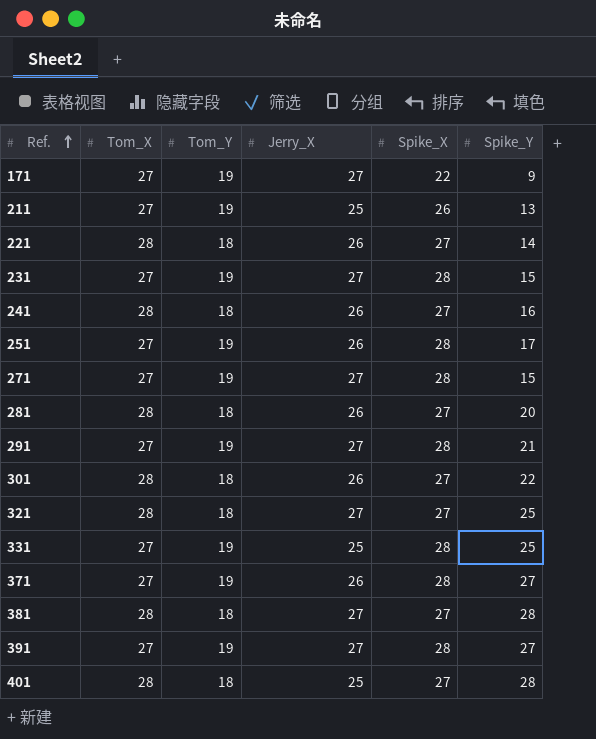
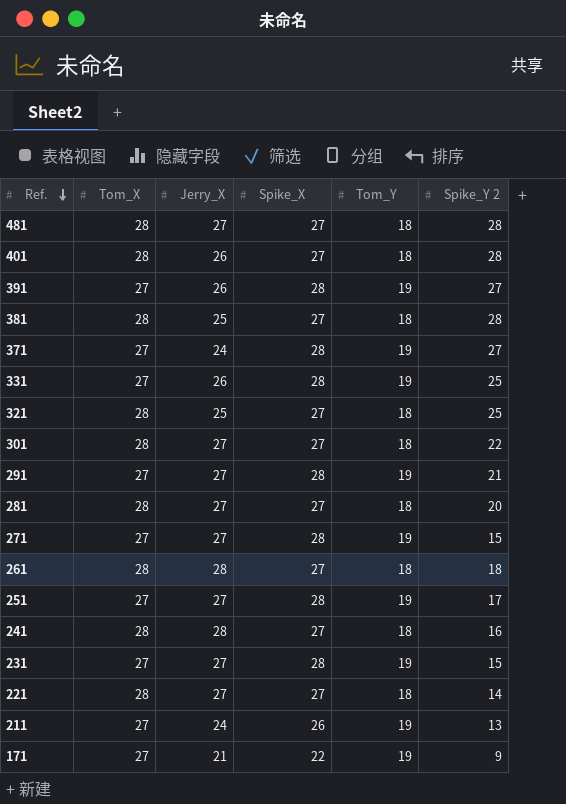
row order: Ref. ascending -> Ref. descending
column Tom_Y | position: 3 -> 5
column name: Spike_Y -> Spike_Y 2
row 481: none -> 28 | 27 | 27 | 18 | 28
401 | Jerry_X: 25 -> 26
391 | Jerry_X: 27 -> 26
381 | Jerry_X: 27 -> 25
371 | Jerry_X: 26 -> 24
331 | Jerry_X: 25 -> 26
321 | Jerry_X: 27 -> 25
301 | Jerry_X: 26 -> 27
281 | Jerry_X: 26 -> 27
row 261: none -> 28 | 28 | 27 | 18 | 18
251 | Jerry_X: 26 -> 27
241 | Jerry_X: 26 -> 28
221 | Jerry_X: 26 -> 27
211 | Jerry_X: 25 -> 24
171 | Jerry_X: 27 -> 21

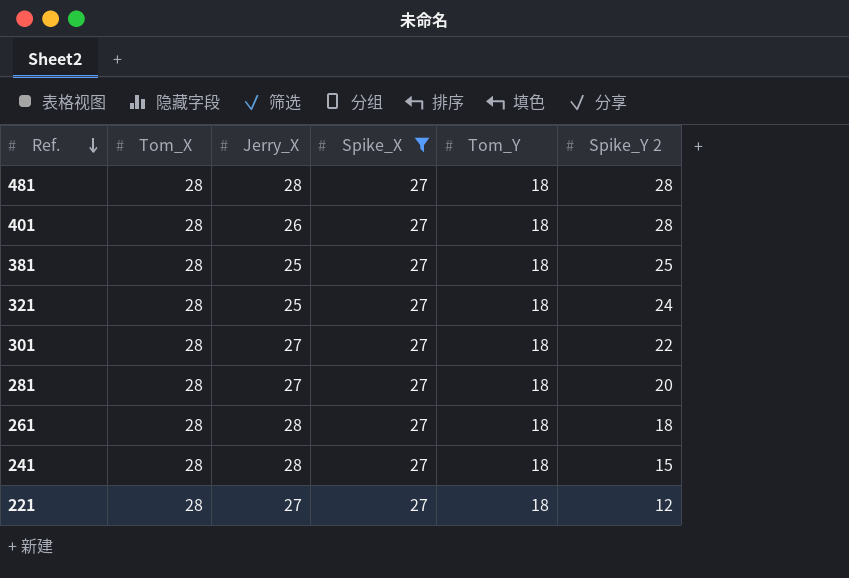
filter: none -> Spike_X = 27
481 | Jerry_X: 27 -> 28
381 | Spike_Y 2: 28 -> 25
321 | Spike_Y 2: 25 -> 24
241 | Spike_Y 2: 16 -> 15
221 | Spike_Y 2: 14 -> 12

